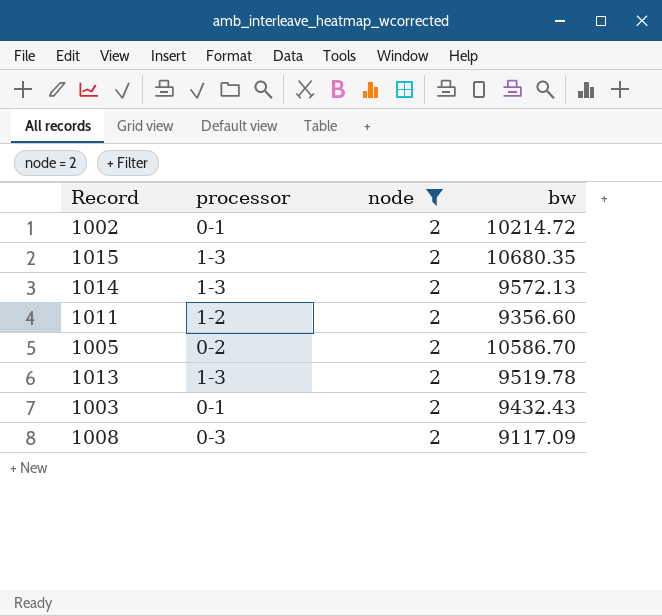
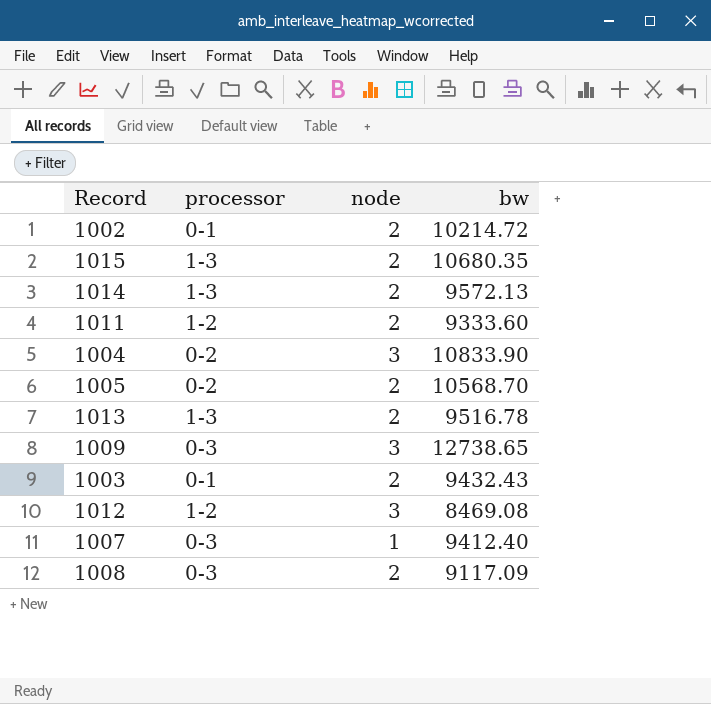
filter: node = 2 -> none
1011 | bw: 9356.60 -> 9333.60
1005 | bw: 10586.70 -> 10568.70
1013 | bw: 9519.78 -> 9516.78

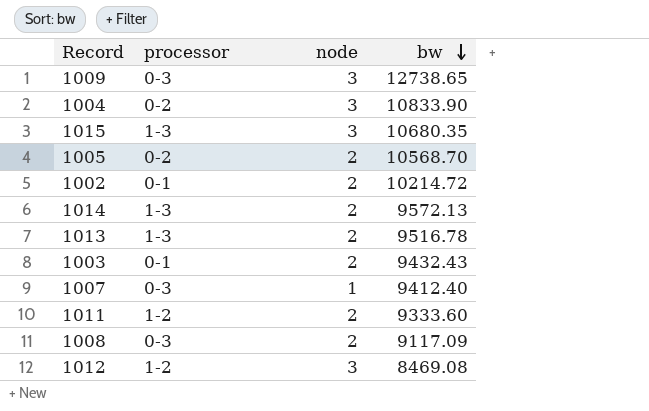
row order: none -> bw descending
1015 | node: 2 -> 3

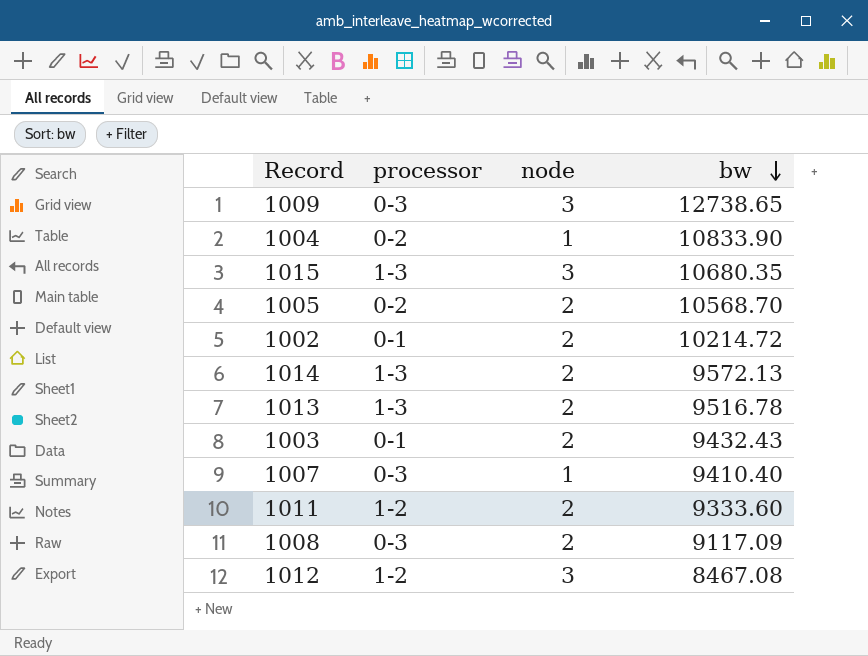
1004 | node: 3 -> 1
1007 | bw: 9412.40 -> 9410.40
1012 | bw: 8469.08 -> 8467.08

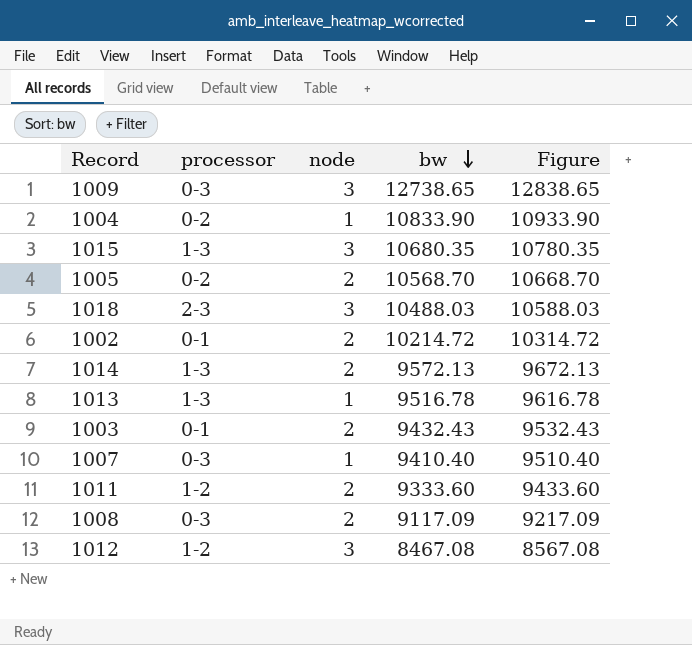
column Figure | formula: none -> [bw] + 100
row 1018: none -> 2-3 | 3 | 10488.03 | 10588.03
1013 | node: 2 -> 1

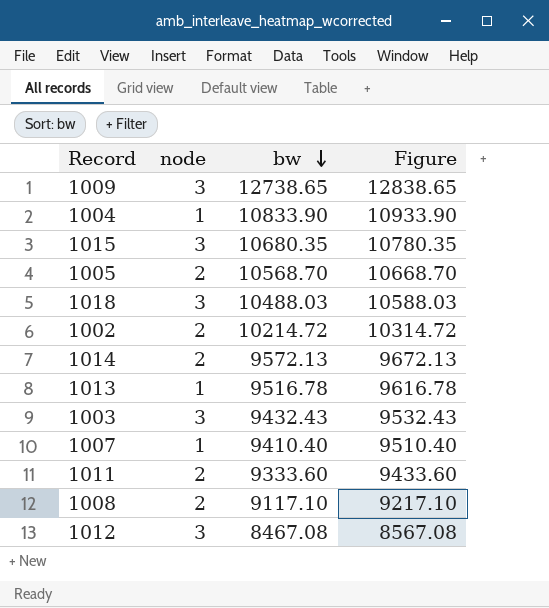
column processor | position: 2 -> none
1003 | node: 2 -> 3
1008 | bw: 9117.09 -> 9117.10
1008 | Figure: 9217.09 -> 9217.10

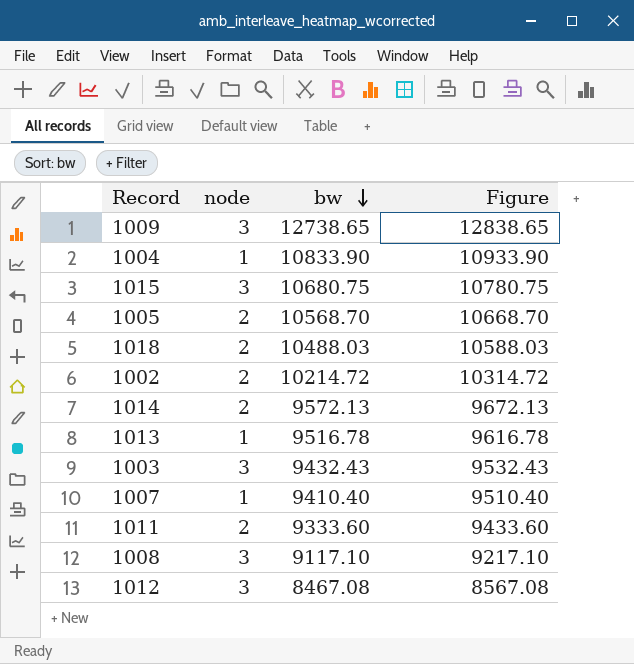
1015 | bw: 10680.35 -> 10680.75
1015 | Figure: 10780.35 -> 10780.75
1018 | node: 3 -> 2
1008 | node: 2 -> 3

